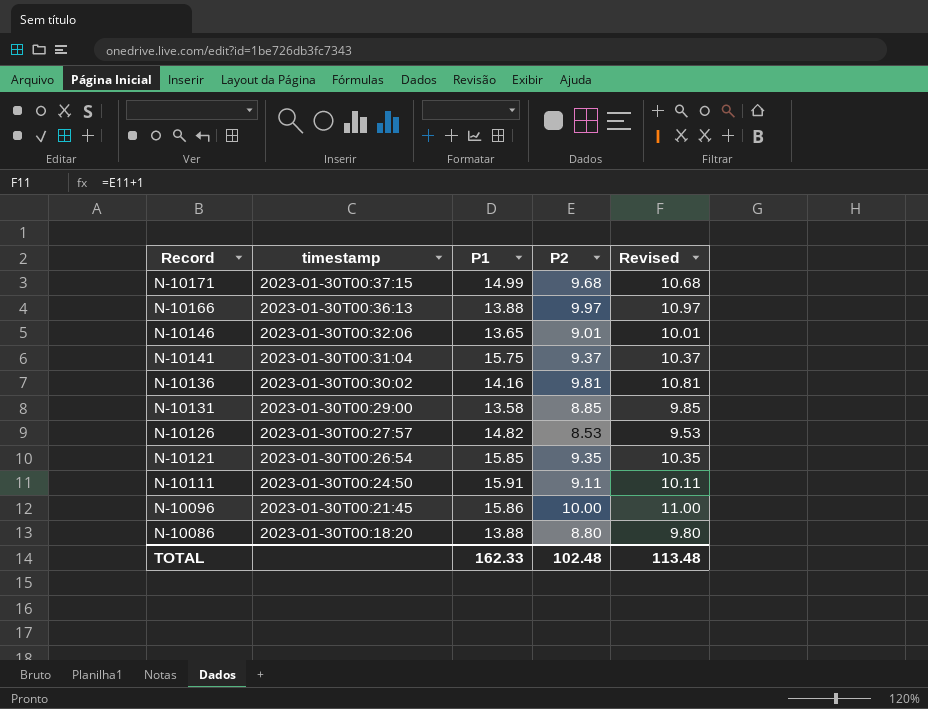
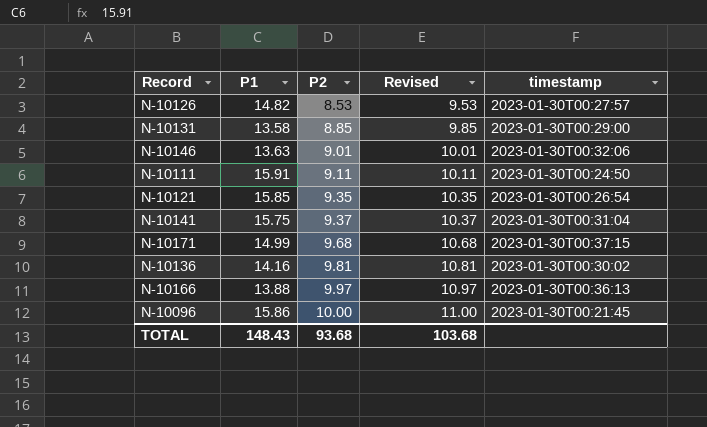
row order: Record descending -> P2 ascending
column timestamp | position: 2 -> 5
row N-10086: 2023-01-30T00:18:20 | 13.88 | 8.80 | 9.80 -> none
N-10146 | P1: 13.65 -> 13.63
TOTAL | P1: 162.33 -> 148.43
TOTAL | P2: 102.48 -> 93.68
TOTAL | Revised: 113.48 -> 103.68

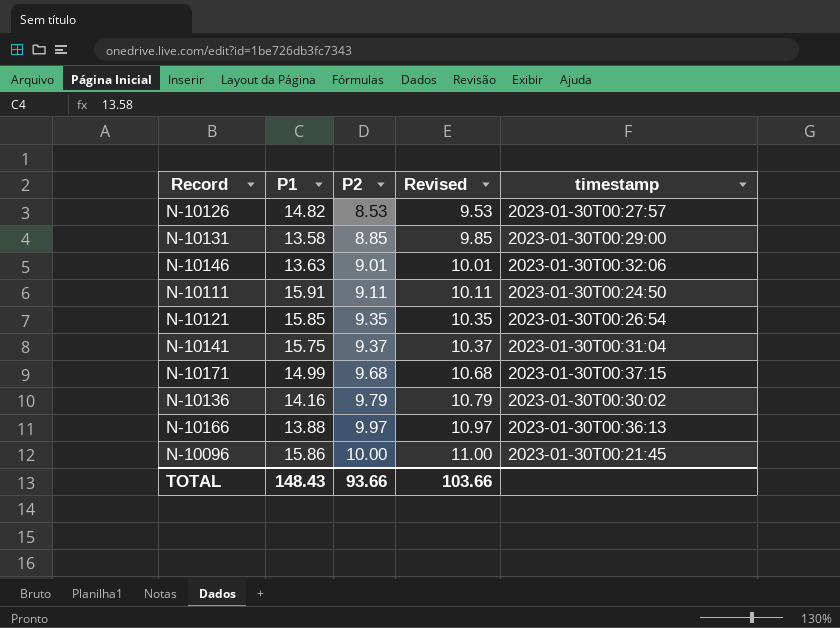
N-10136 | P2: 9.81 -> 9.79
N-10136 | Revised: 10.81 -> 10.79
TOTAL | P2: 93.68 -> 93.66
TOTAL | Revised: 103.68 -> 103.66

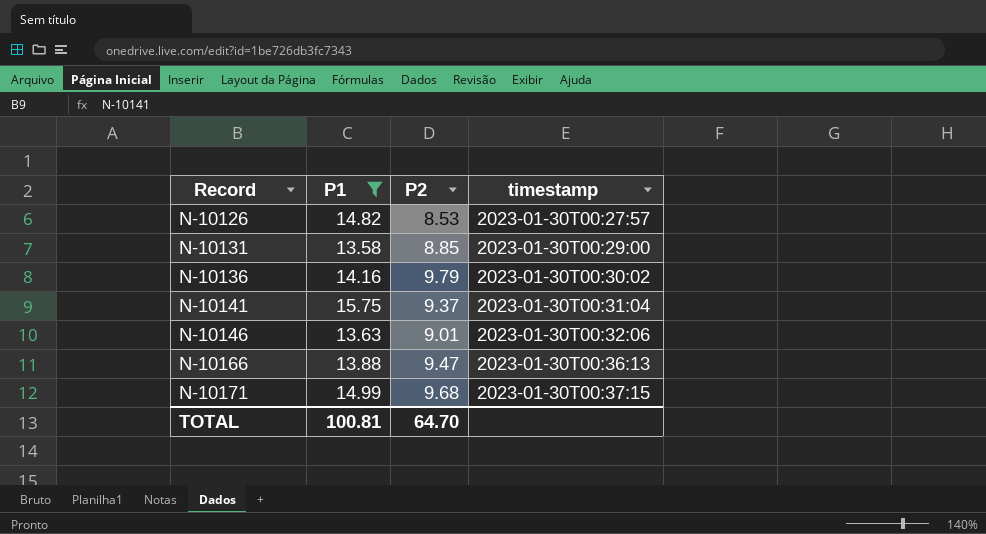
filter: none -> P1 <= 15.75
row order: P2 ascending -> Record ascending
column Revised | formula: [P2] + 1 -> none
N-10166 | P2: 9.97 -> 9.47
TOTAL | P1: 148.43 -> 100.81
TOTAL | P2: 93.66 -> 64.70

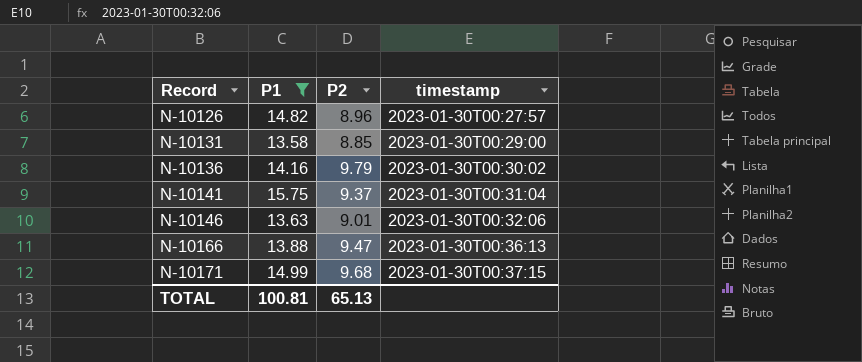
N-10126 | P2: 8.53 -> 8.96
TOTAL | P2: 64.70 -> 65.13

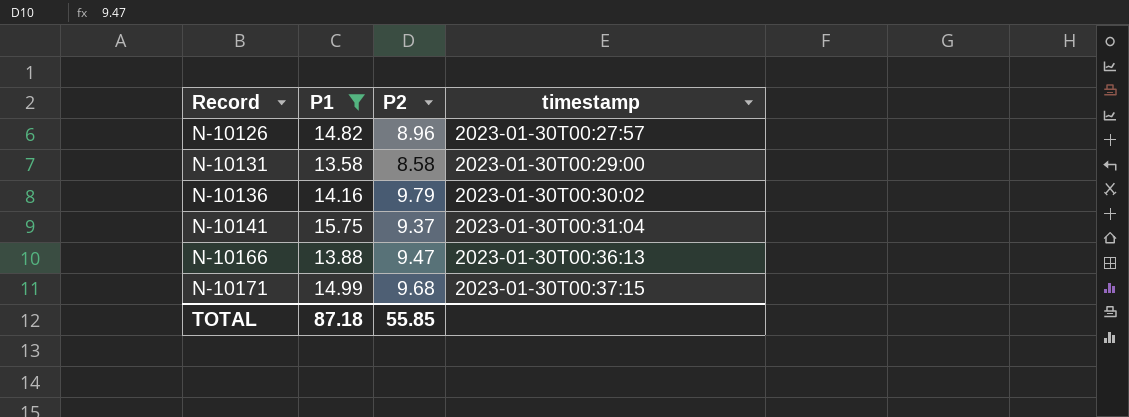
row N-10146: 13.63 | 9.01 | 2023-01-30T00:32:06 -> none
N-10131 | P2: 8.85 -> 8.58
TOTAL | P1: 100.81 -> 87.18
TOTAL | P2: 65.13 -> 55.85

